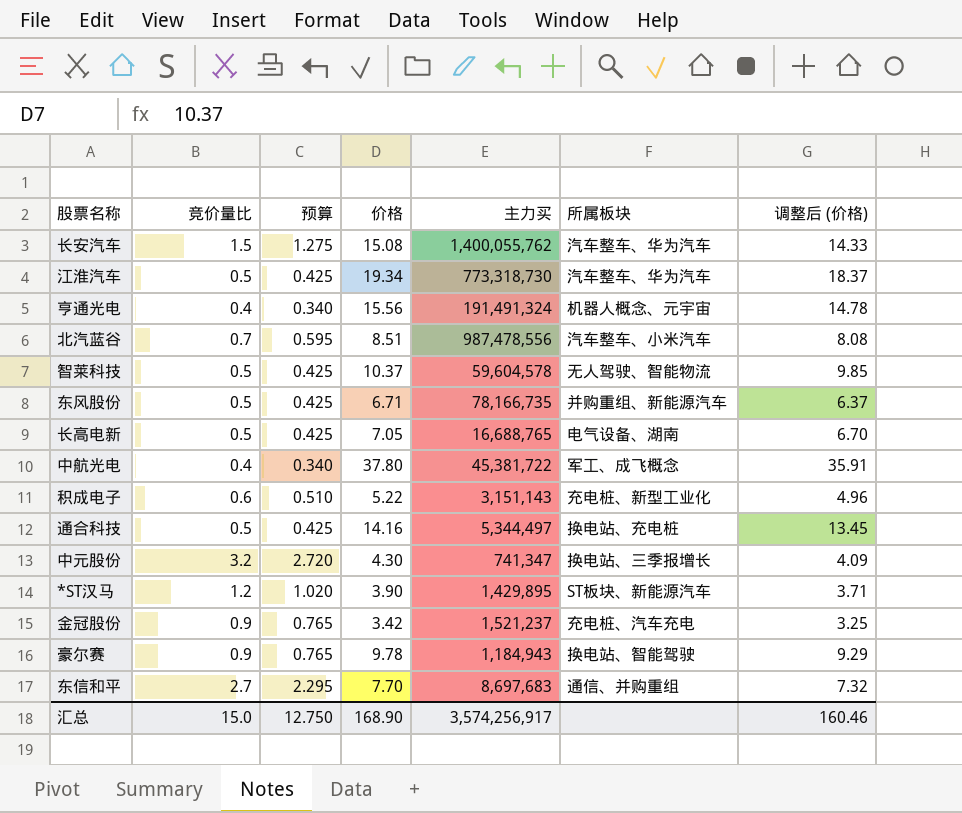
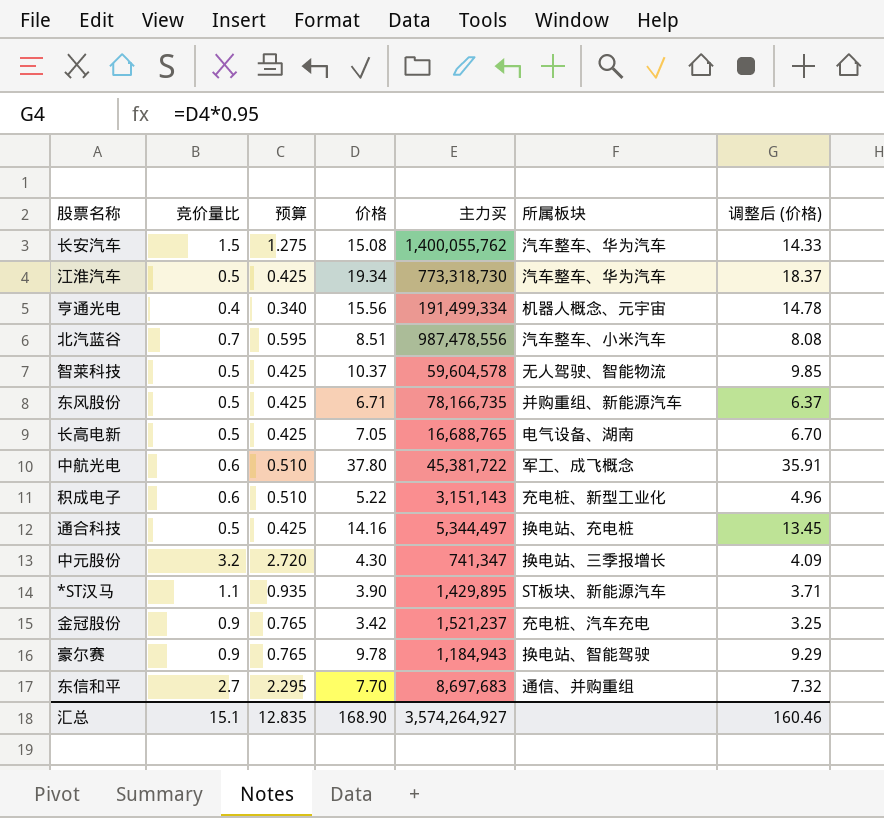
亨通光电 | 主力买: 191,491,324 -> 191,499,334
中航光电 | 竞价量比: 0.4 -> 0.6
中航光电 | 预算: 0.340 -> 0.510
*ST汉马 | 竞价量比: 1.2 -> 1.1
*ST汉马 | 预算: 1.020 -> 0.935
汇总 | 竞价量比: 15.0 -> 15.1
汇总 | 预算: 12.750 -> 12.835
汇总 | 主力买: 3,574,256,917 -> 3,574,264,927

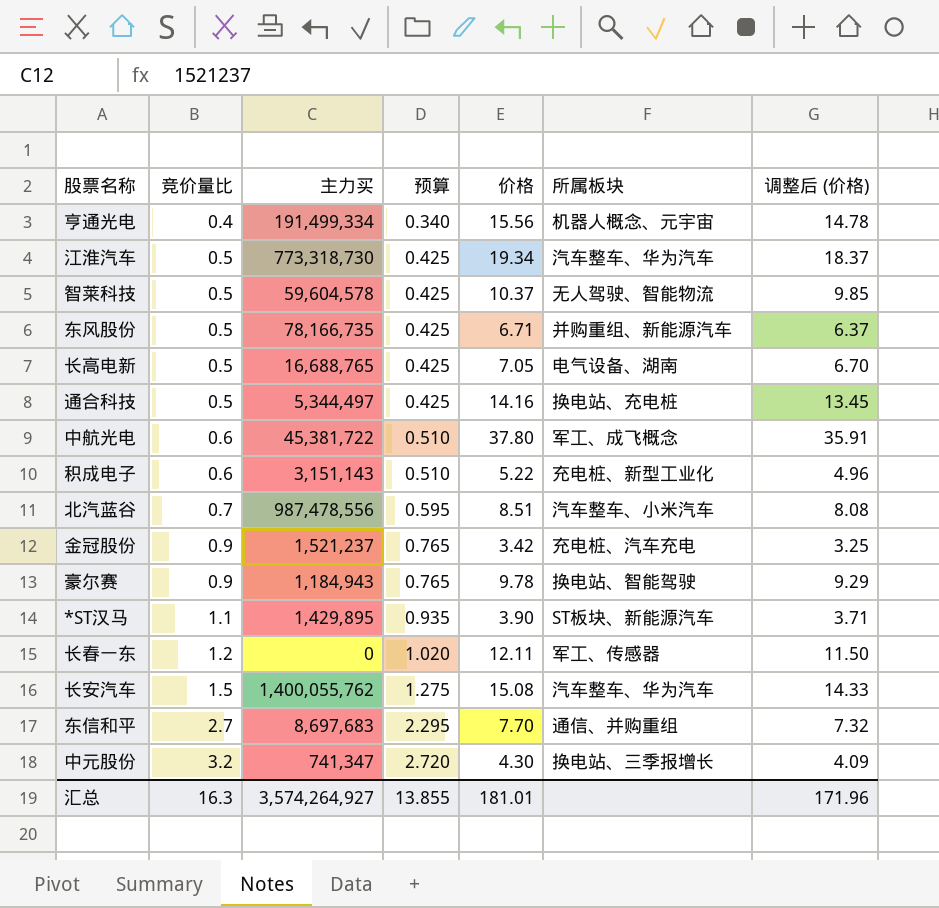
row order: none -> 竞价量比 ascending
column 主力买 | position: 5 -> 3
row 长春一东: none -> 1.2 | 0 | 1.020 | 12.11 | 军工、传感器 | 11.50
汇总 | 竞价量比: 15.1 -> 16.3
汇总 | 预算: 12.835 -> 13.855
汇总 | 价格: 168.90 -> 181.01
汇总 | 调整后 (价格): 160.46 -> 171.96

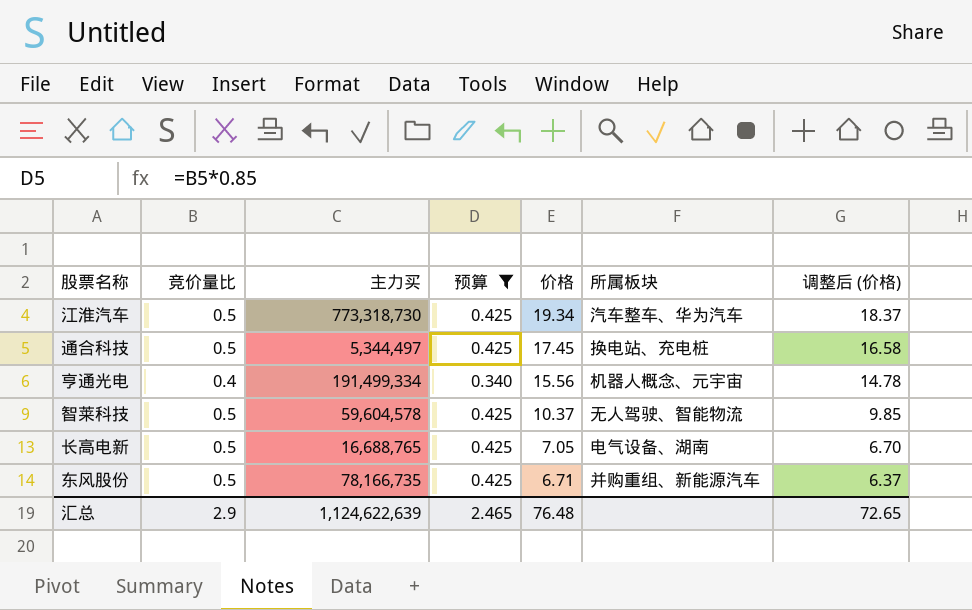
filter: none -> 预算 <= 0.425
row order: 竞价量比 ascending -> 价格 descending
通合科技 | 价格: 14.16 -> 17.45
通合科技 | 调整后 (价格): 13.45 -> 16.58
汇总 | 竞价量比: 16.3 -> 2.9
汇总 | 主力买: 3,574,264,927 -> 1,124,622,639
汇总 | 预算: 13.855 -> 2.465
汇总 | 价格: 181.01 -> 76.48
汇总 | 调整后 (价格): 171.96 -> 72.65

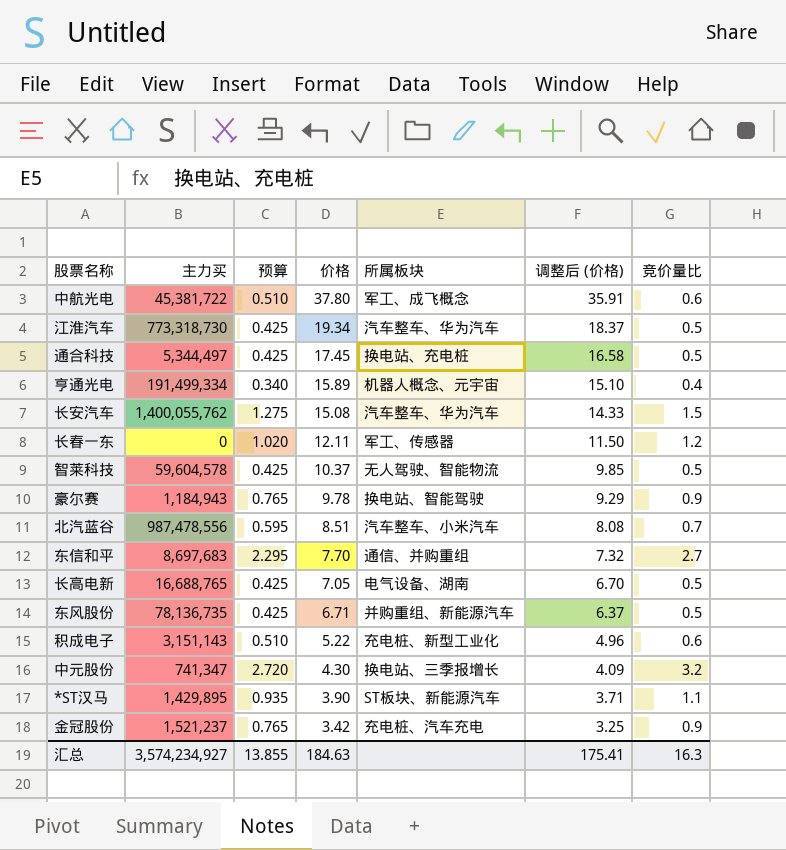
filter: 预算 <= 0.425 -> none
column 竞价量比 | position: 2 -> 7
亨通光电 | 价格: 15.56 -> 15.89
亨通光电 | 调整后 (价格): 14.78 -> 15.10
东风股份 | 主力买: 78,166,735 -> 78,136,735
汇总 | 主力买: 1,124,622,639 -> 3,574,234,927
汇总 | 预算: 2.465 -> 13.855
汇总 | 价格: 76.48 -> 184.63
汇总 | 调整后 (价格): 72.65 -> 175.41
汇总 | 竞价量比: 2.9 -> 16.3

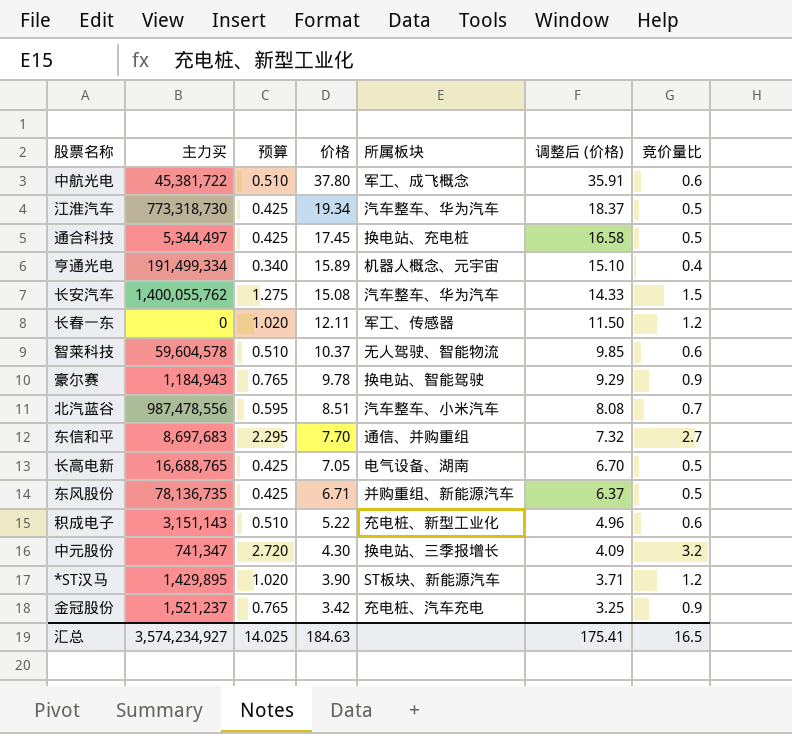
智莱科技 | 预算: 0.425 -> 0.510
智莱科技 | 竞价量比: 0.5 -> 0.6
*ST汉马 | 预算: 0.935 -> 1.020
*ST汉马 | 竞价量比: 1.1 -> 1.2
汇总 | 预算: 13.855 -> 14.025
汇总 | 竞价量比: 16.3 -> 16.5

